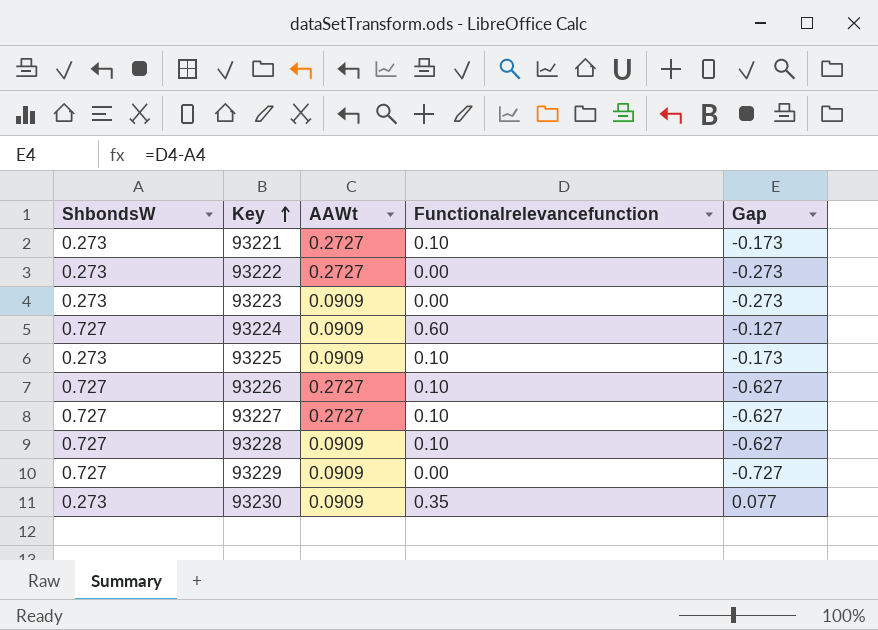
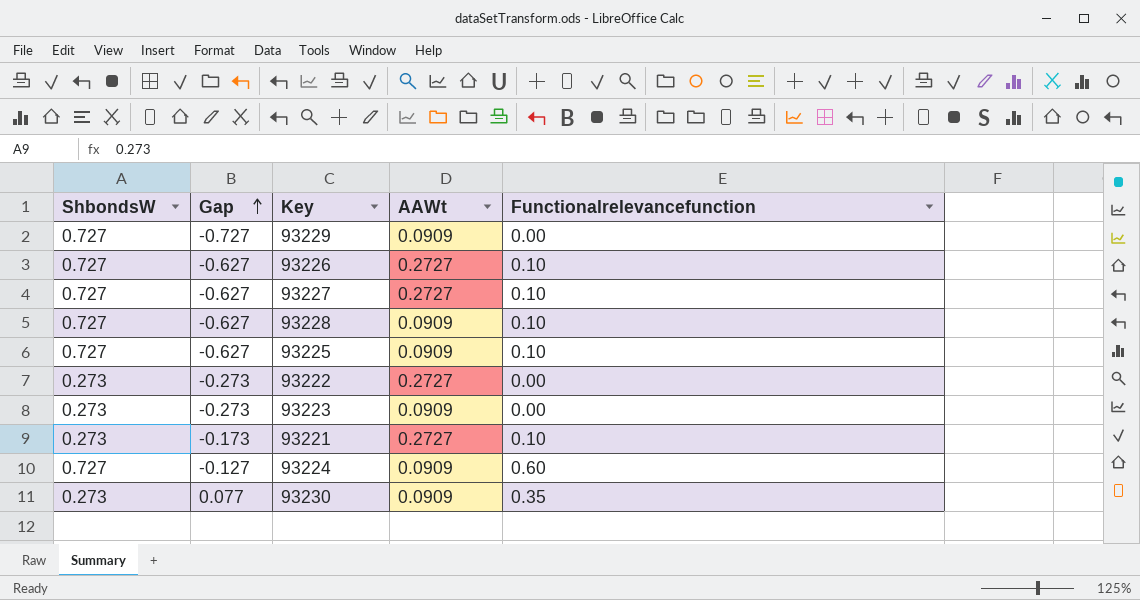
row order: Key ascending -> Gap ascending
column Gap | position: 5 -> 2
93225 | ShbondsW: 0.273 -> 0.727
93225 | Gap: -0.173 -> -0.627

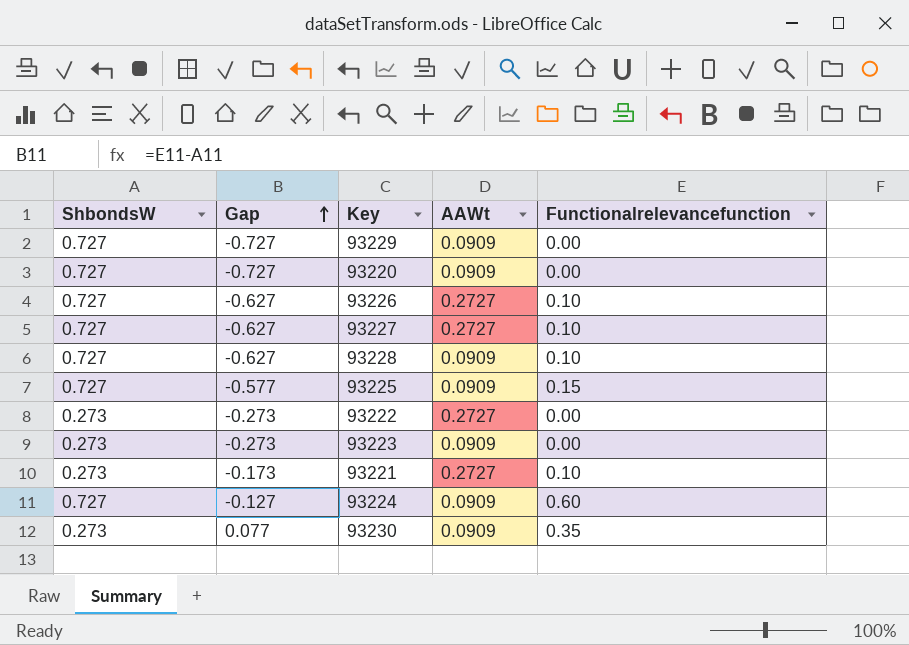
row 93220: none -> 0.727 | -0.727 | 0.0909 | 0.00
93225 | Gap: -0.627 -> -0.577
93225 | Functionalrelevancefunction: 0.10 -> 0.15

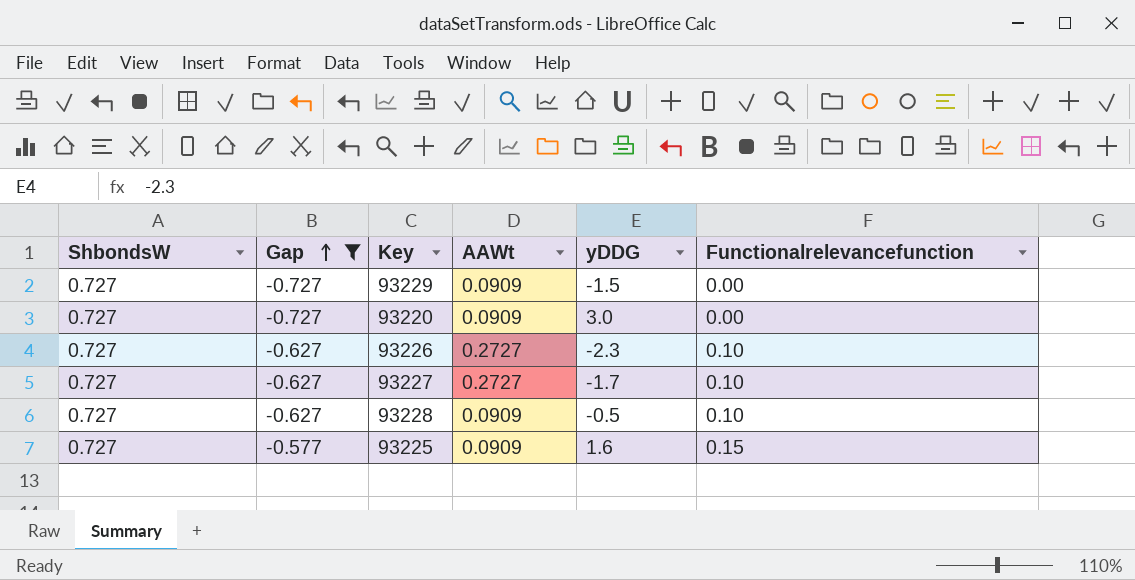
filter: none -> Gap <= -0.577
column yDDG | position: none -> 5

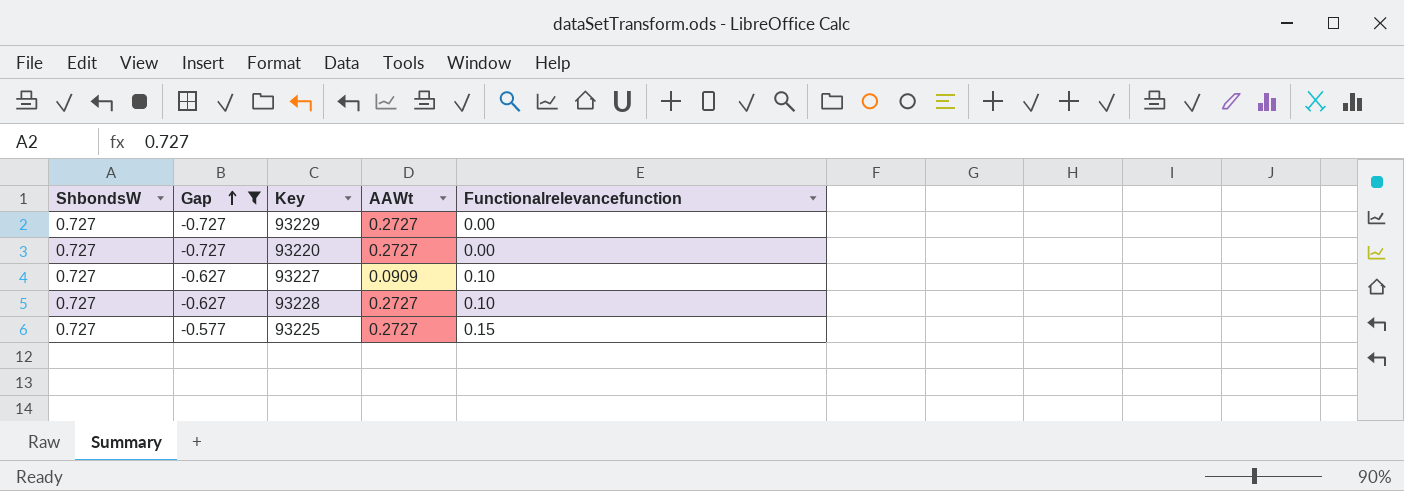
column yDDG | position: 5 -> none
row 93226: 0.727 | -0.627 | 0.2727 | -2.3 | 0.10 -> none
93229 | AAWt: 0.0909 -> 0.2727
93220 | AAWt: 0.0909 -> 0.2727
93227 | AAWt: 0.2727 -> 0.0909
93228 | AAWt: 0.0909 -> 0.2727
93225 | AAWt: 0.0909 -> 0.2727

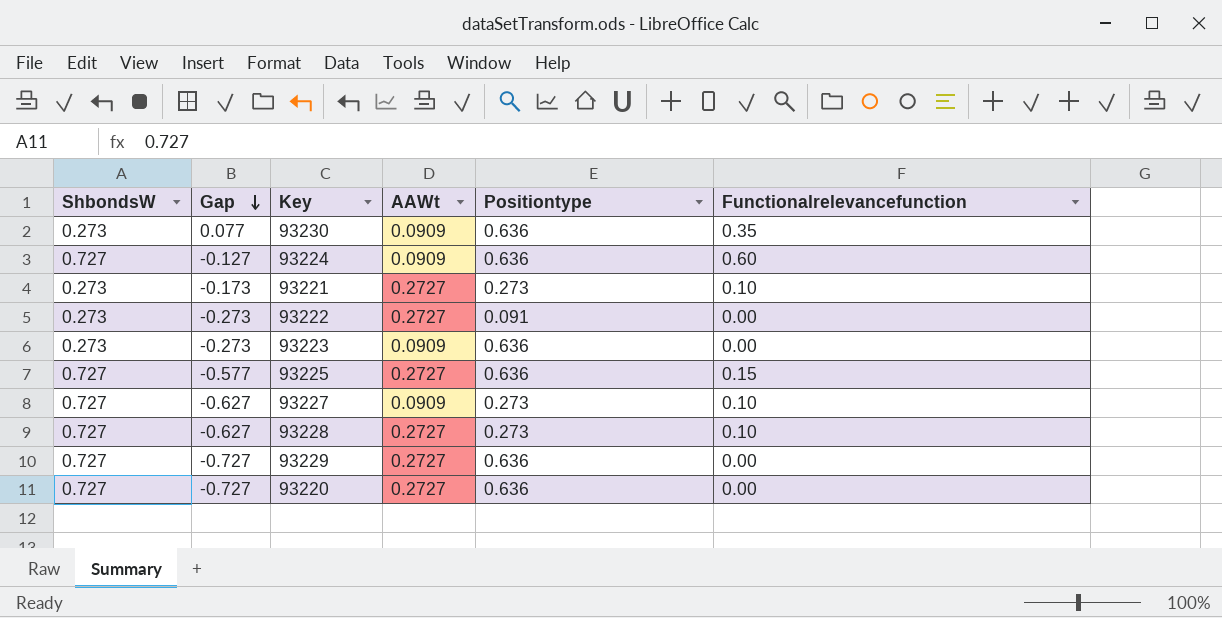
filter: Gap <= -0.577 -> none
row order: Gap ascending -> Gap descending
column Positiontype | position: none -> 5

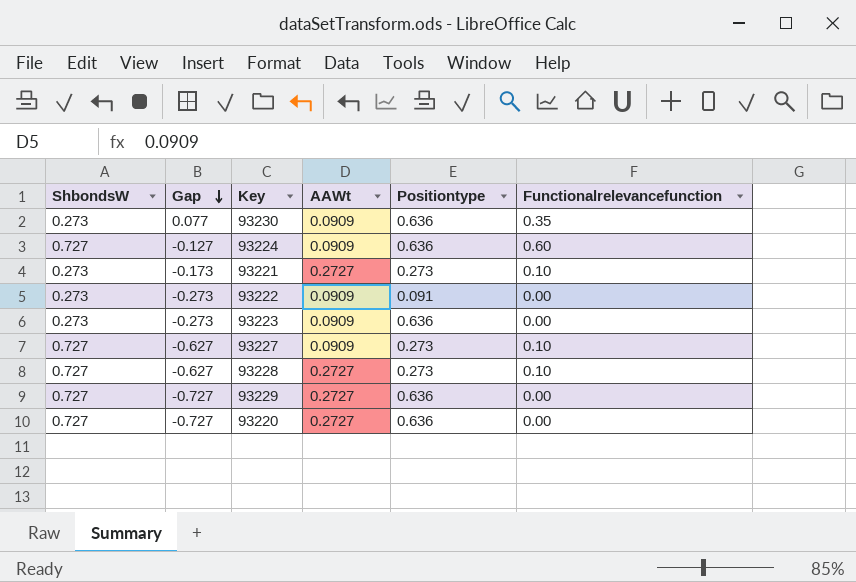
row 93225: 0.727 | -0.577 | 0.2727 | 0.636 | 0.15 -> none
93222 | AAWt: 0.2727 -> 0.0909

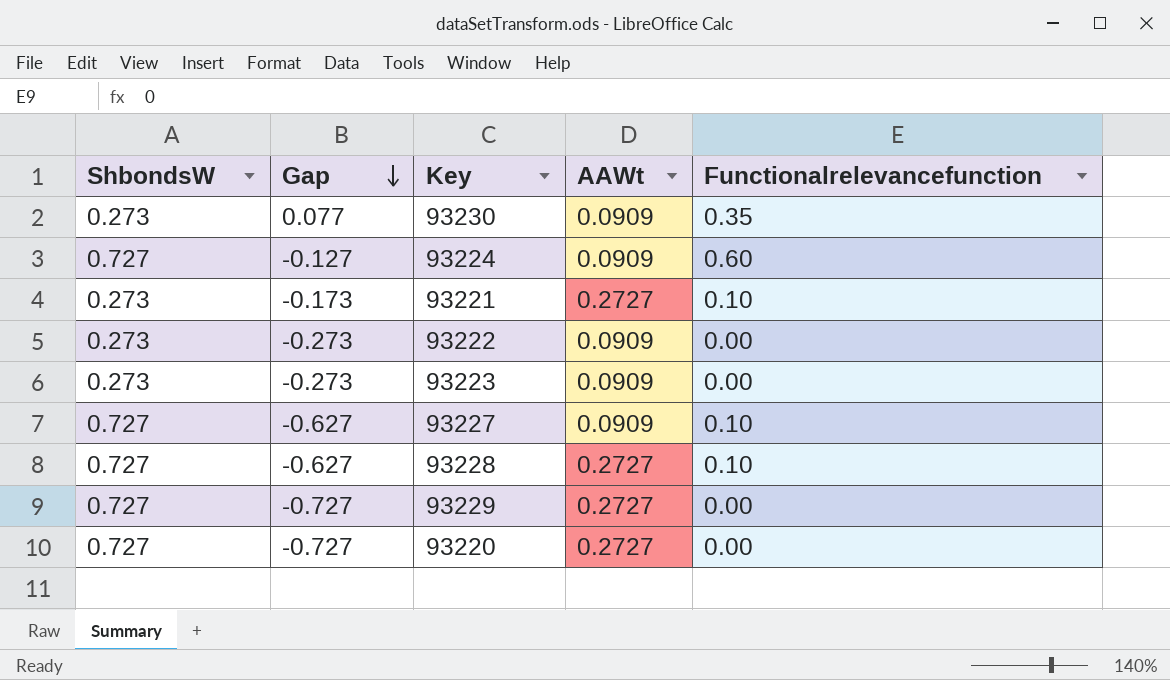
column Positiontype | position: 5 -> none

